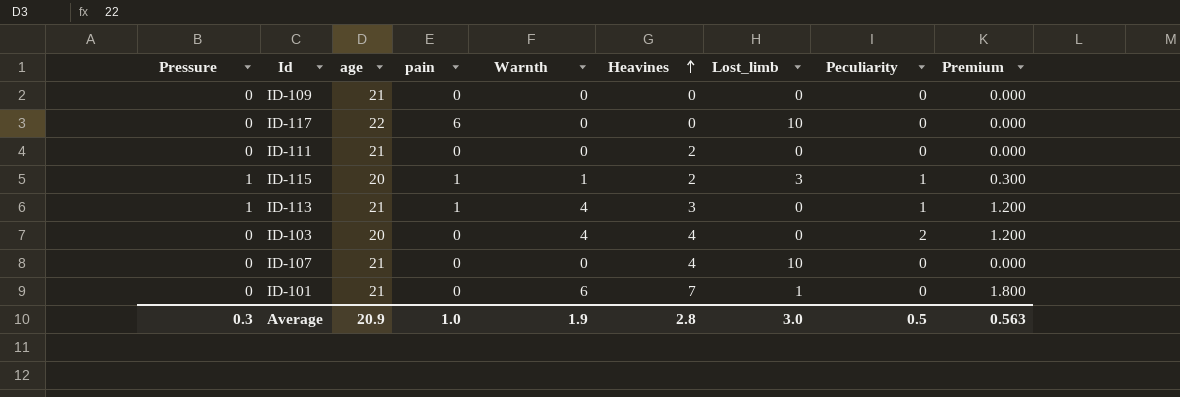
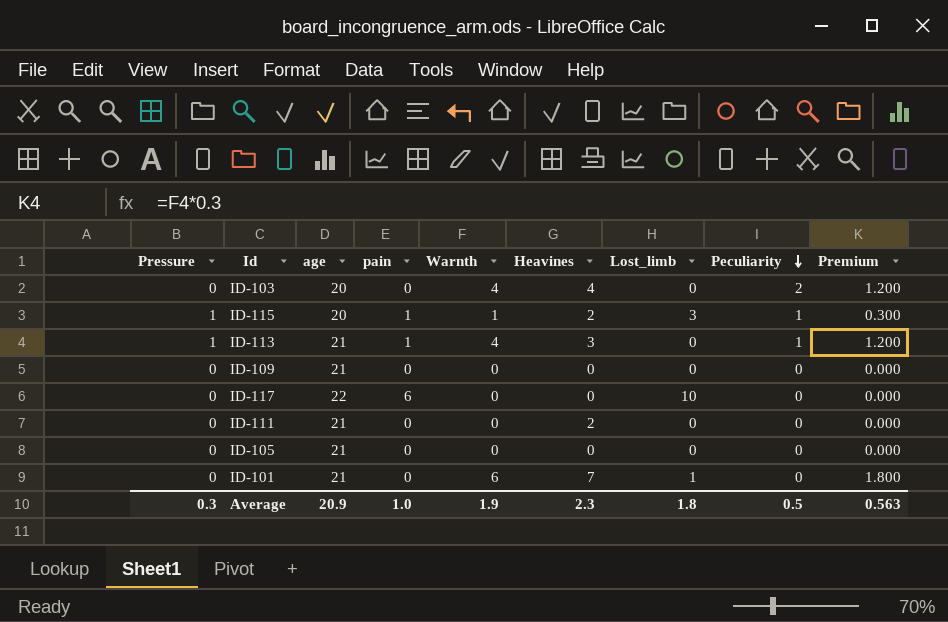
row order: Heavines ascending -> Peculiarity descending
row ID-107: 0 | 21 | 0 | 0 | 4 | 10 | 0 | 0.000 -> none
row ID-105: none -> 0 | 21 | 0 | 0 | 0 | 0 | 0 | 0.000
Average | Heavines: 2.8 -> 2.3
Average | Lost_limb: 3.0 -> 1.8

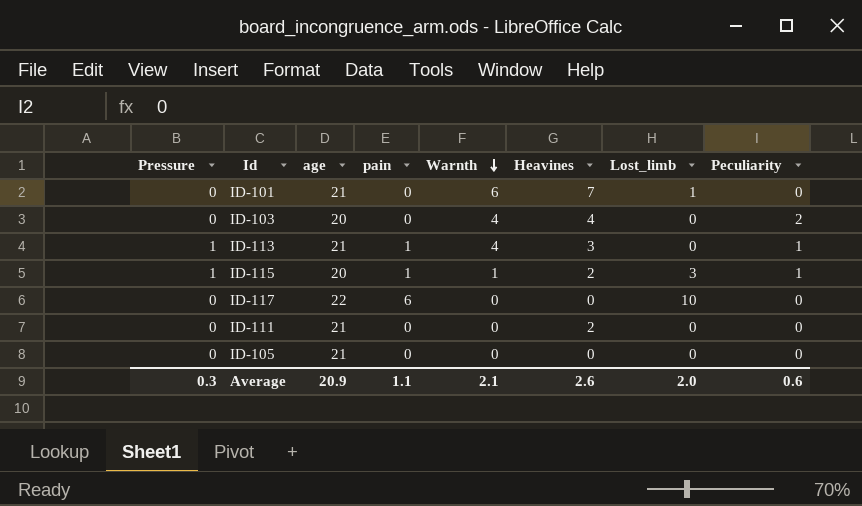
row order: Peculiarity descending -> Warnth descending
column Premium | formula: [Warnth] * 0.3 -> none
row ID-109: 0 | 21 | 0 | 0 | 0 | 0 | 0 | 0.000 -> none
Average | pain: 1.0 -> 1.1
Average | Warnth: 1.9 -> 2.1
Average | Heavines: 2.3 -> 2.6
Average | Lost_limb: 1.8 -> 2.0
Average | Peculiarity: 0.5 -> 0.6

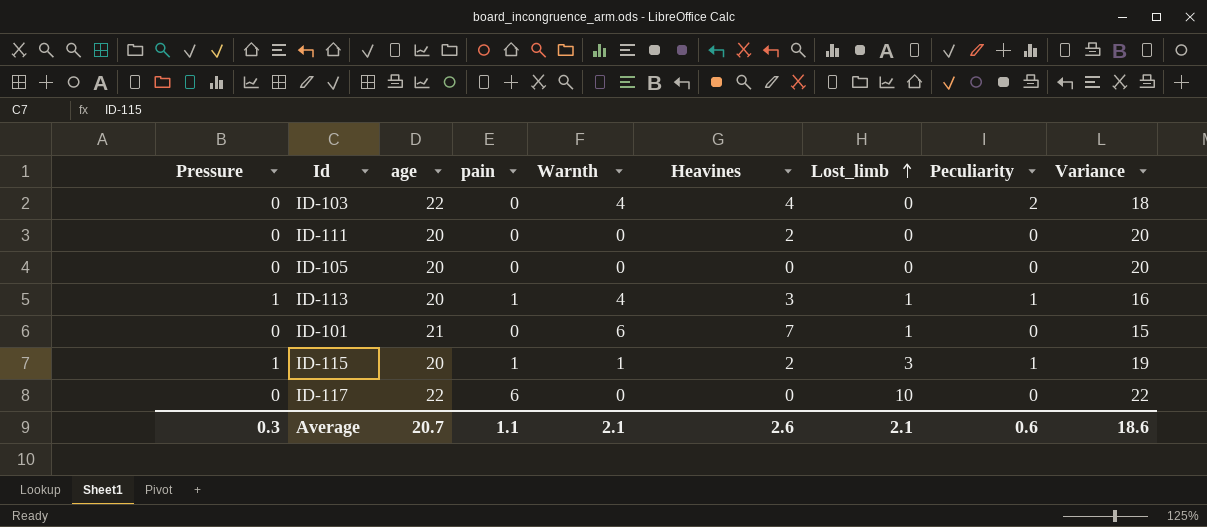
row order: Warnth descending -> Lost_limb ascending
column Variance | formula: none -> [age] - [Warnth]
ID-103 | age: 20 -> 22
ID-111 | age: 21 -> 20
ID-105 | age: 21 -> 20
ID-113 | age: 21 -> 20
ID-113 | Lost_limb: 0 -> 1
Average | age: 20.9 -> 20.7
Average | Lost_limb: 2.0 -> 2.1

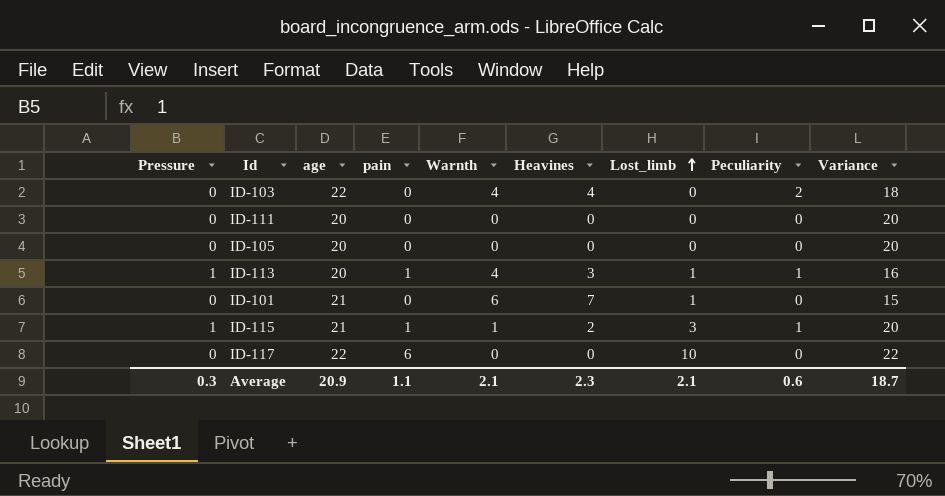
ID-111 | Heavines: 2 -> 0
ID-115 | age: 20 -> 21
ID-115 | Variance: 19 -> 20
Average | age: 20.7 -> 20.9
Average | Heavines: 2.6 -> 2.3
Average | Variance: 18.6 -> 18.7

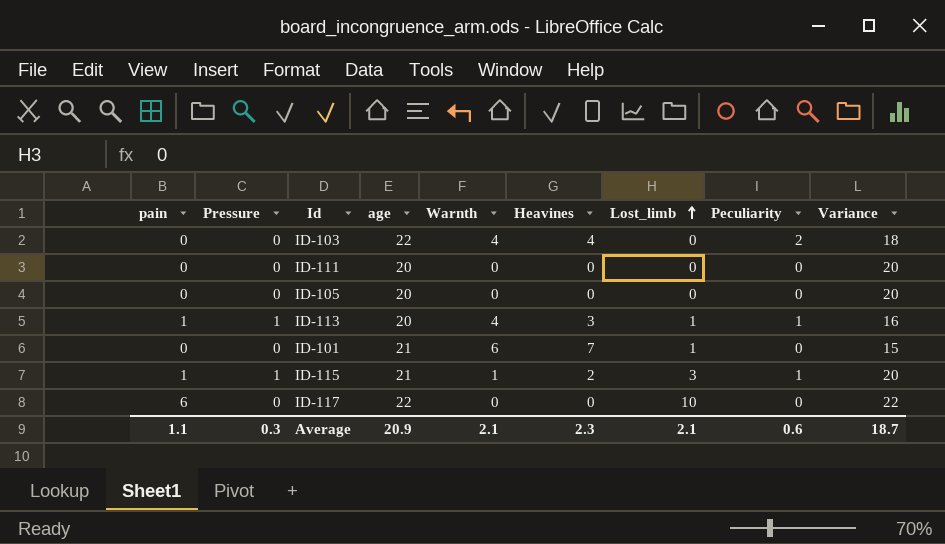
column pain | position: 4 -> 1

